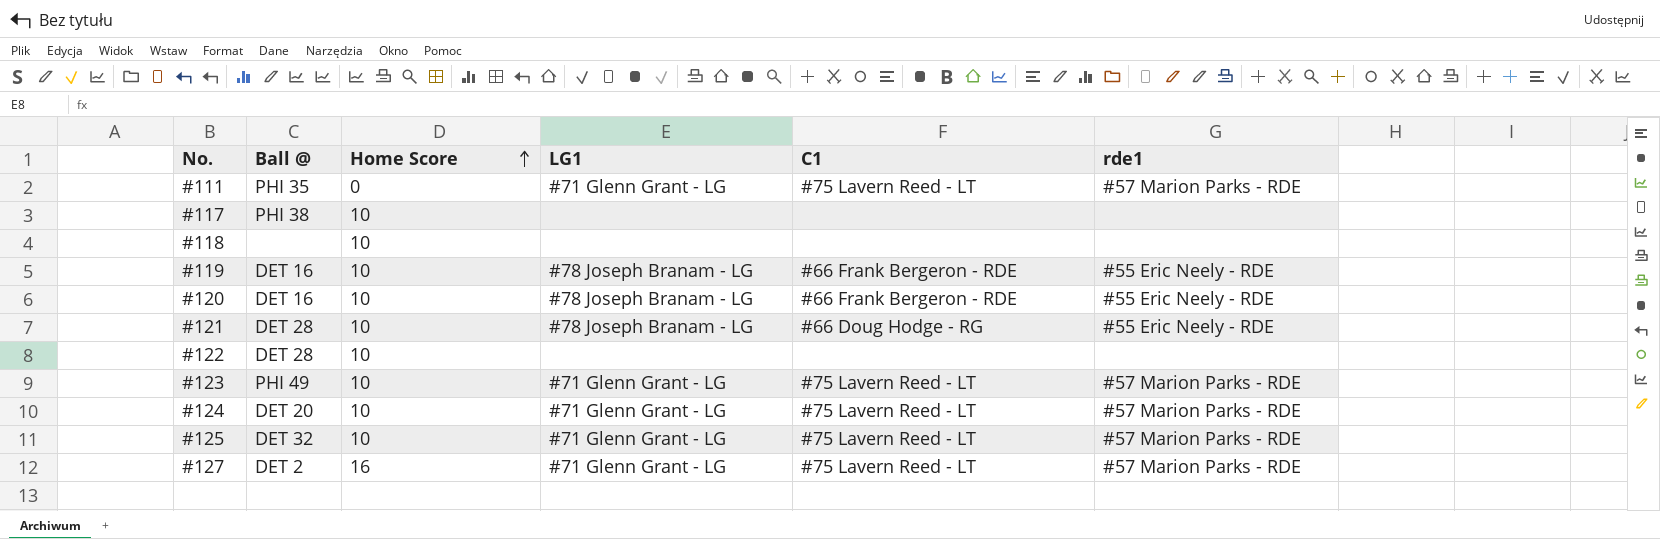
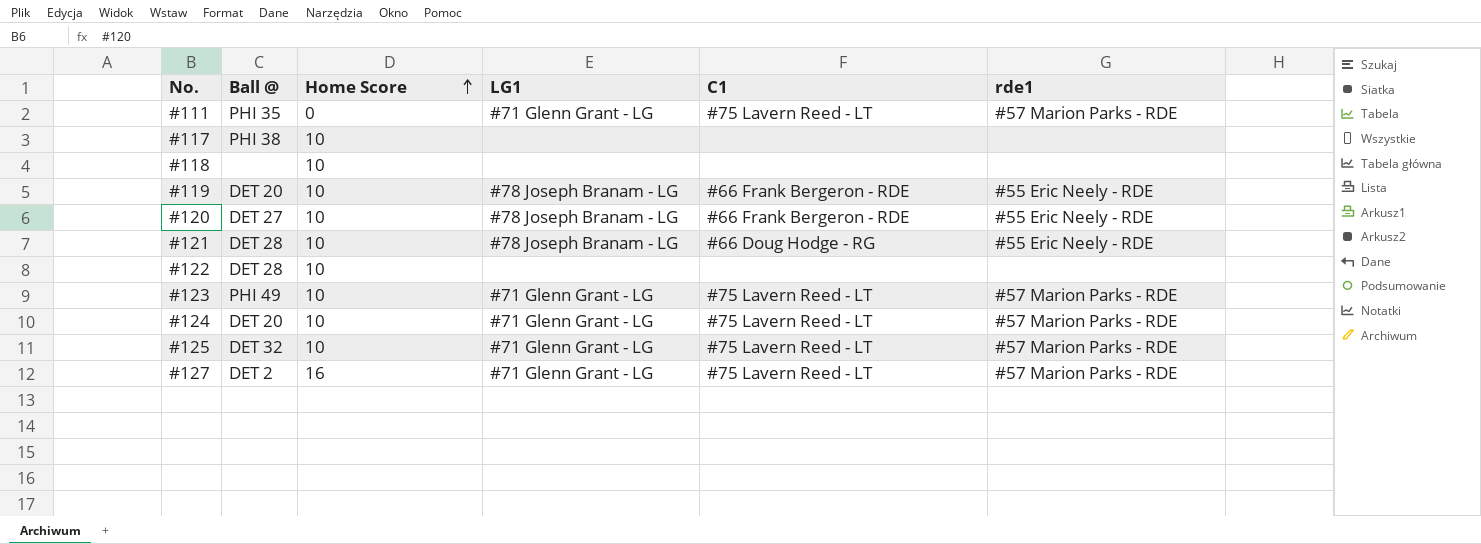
#119 | Ball @: DET 16 -> DET 20
#120 | Ball @: DET 16 -> DET 27

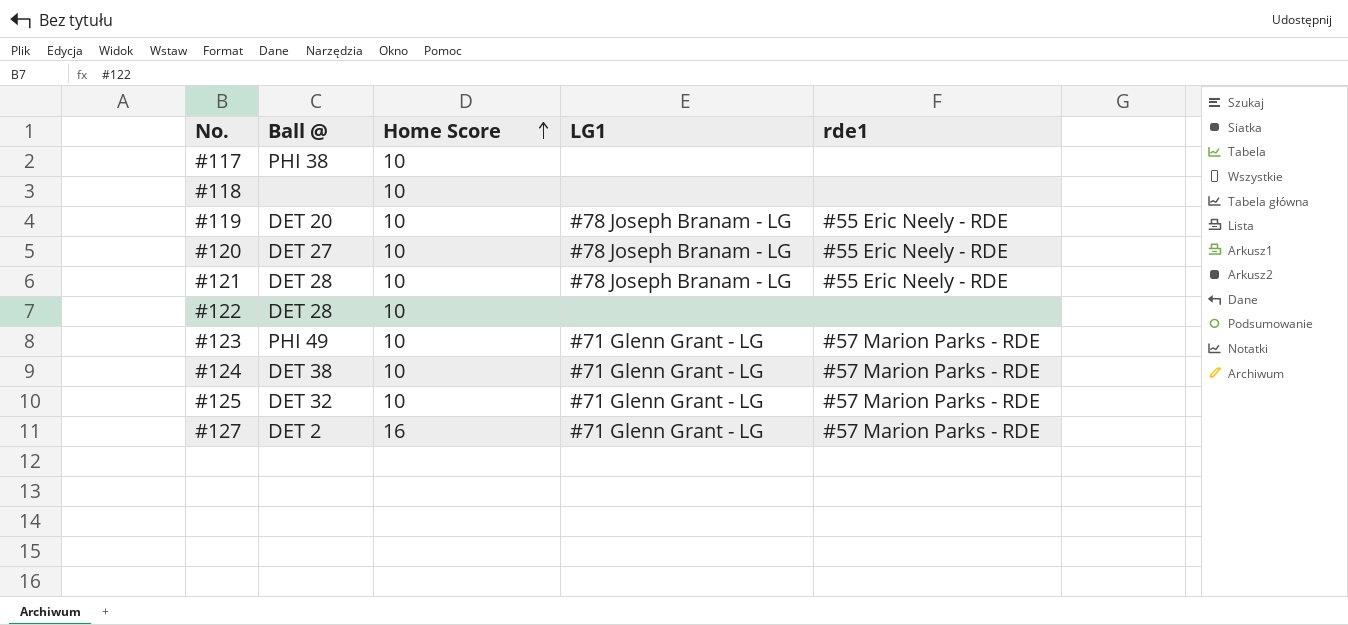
column C1 | position: 5 -> none
row #111: PHI 35 | 0 | #71 Glenn Grant - LG | #75 Lavern Reed - LT | #57 Marion Parks - RDE -> none
#124 | Ball @: DET 20 -> DET 38

